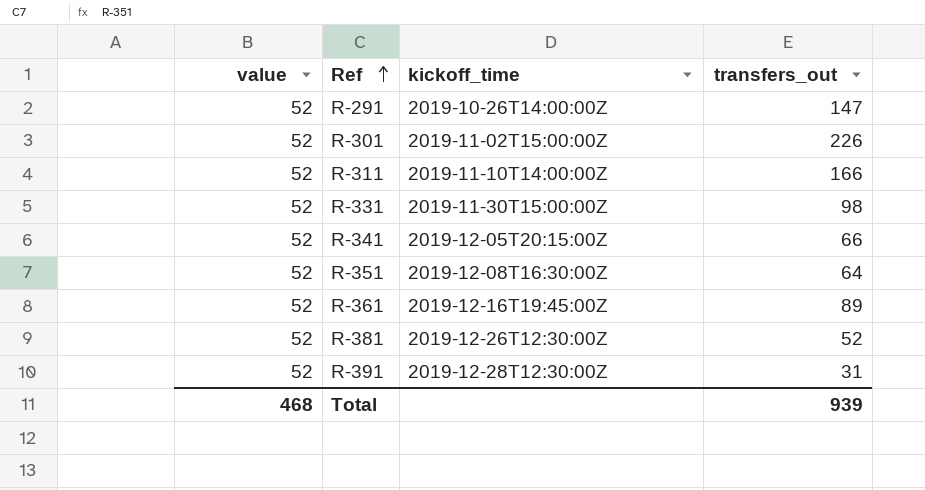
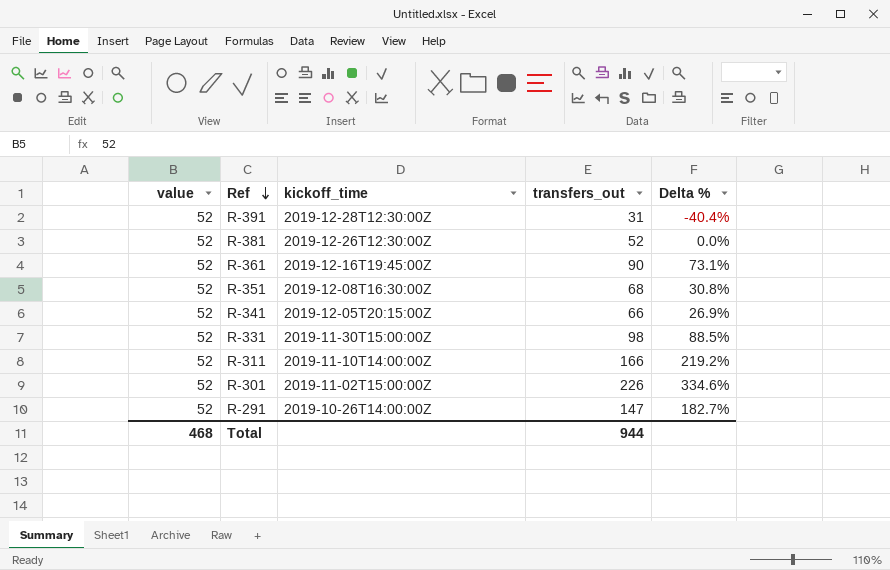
row order: Ref ascending -> Ref descending
column Delta % | formula: none -> ([transfers_out] - [value]) / [value]
R-361 | transfers_out: 89 -> 90
R-351 | transfers_out: 64 -> 68
Total | transfers_out: 939 -> 944

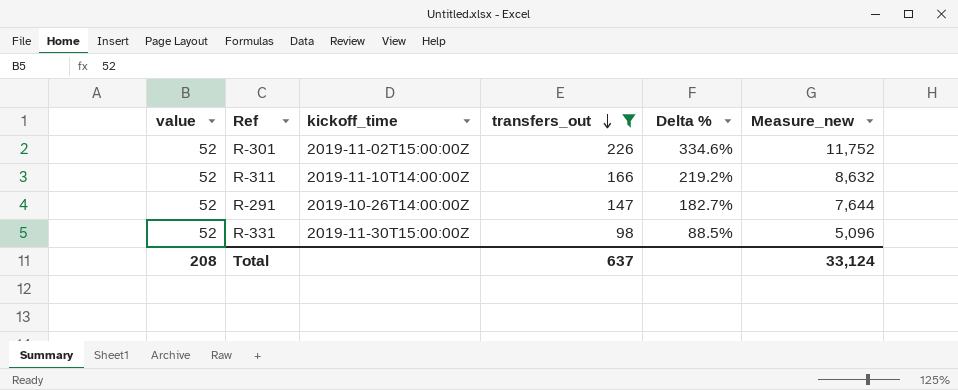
filter: none -> transfers_out >= 98
row order: Ref descending -> transfers_out descending
column Measure_new | formula: none -> [value] * [transfers_out]
Total | value: 468 -> 208
Total | transfers_out: 944 -> 637

